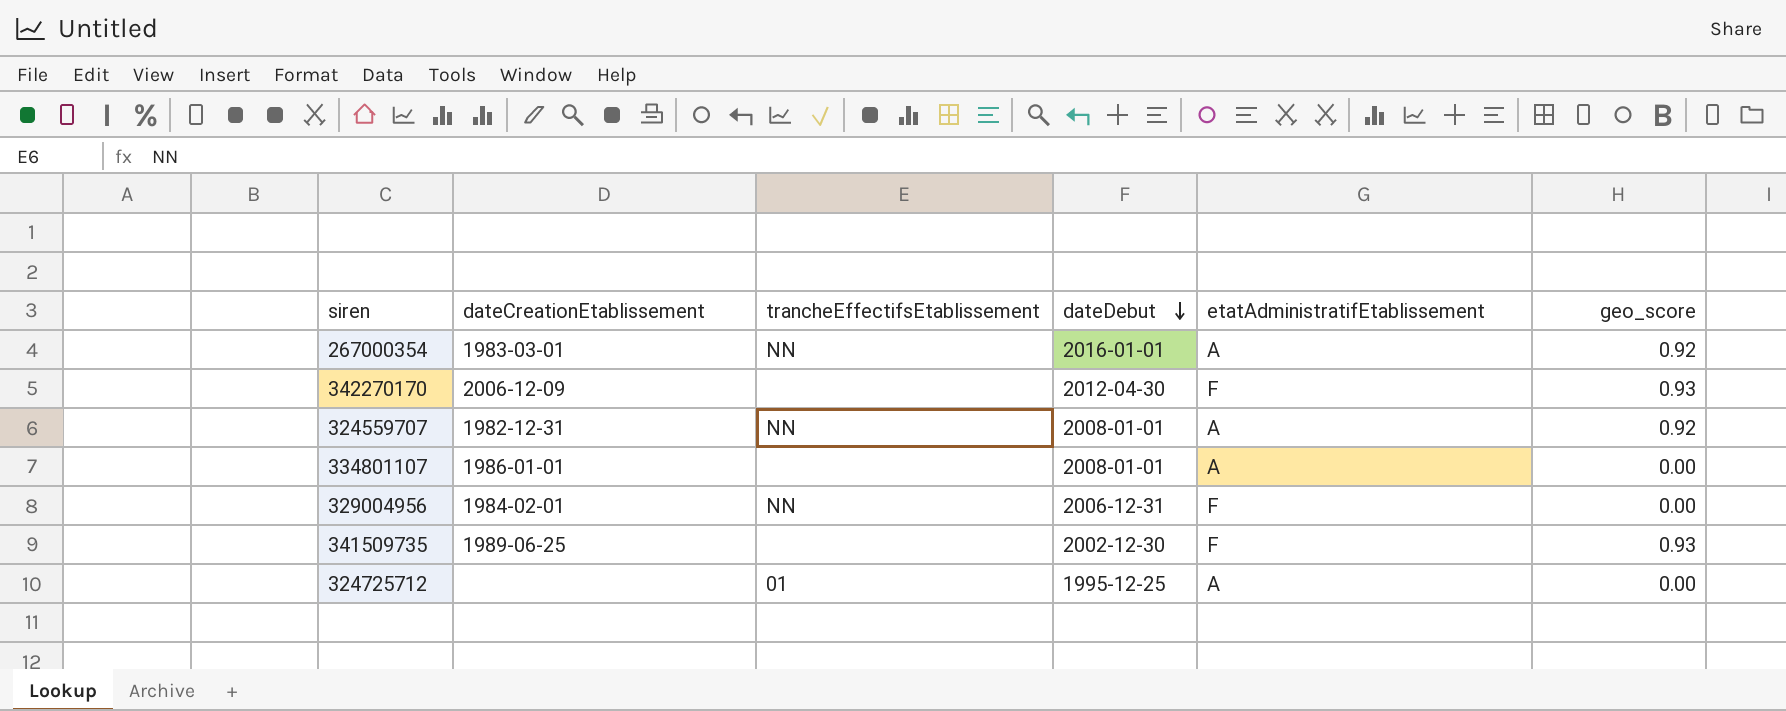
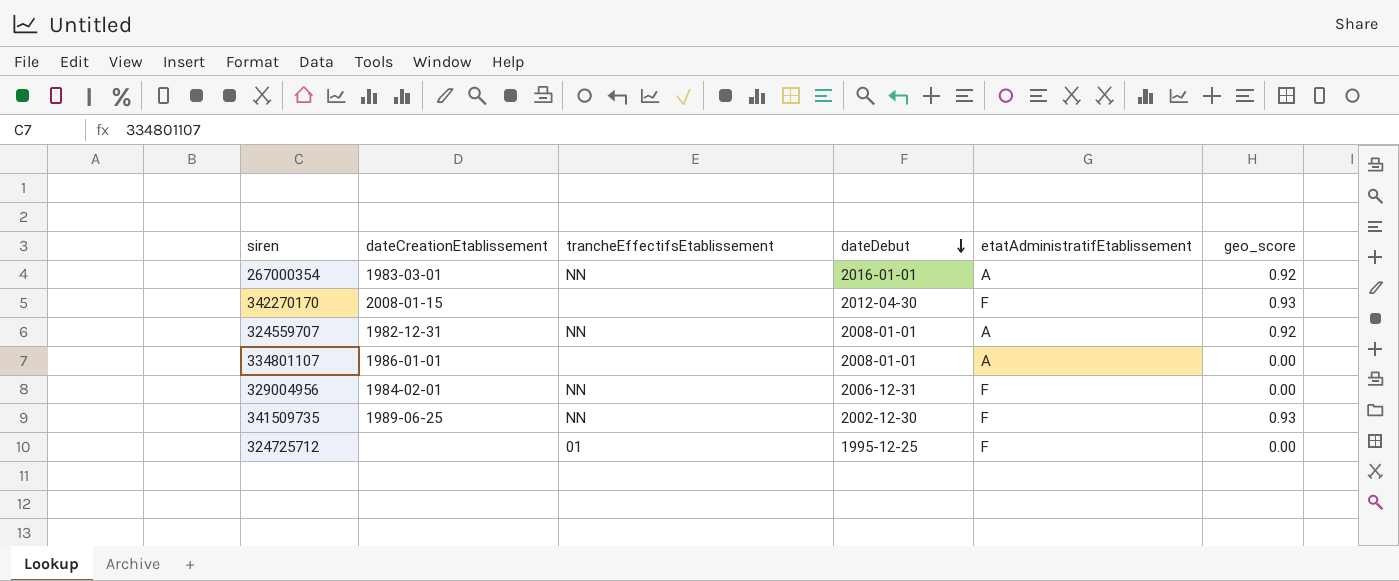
342270170 | dateCreationEtablissement: 2006-12-09 -> 2008-01-15
341509735 | trancheEffectifsEtablissement: none -> NN
324725712 | etatAdministratifEtablissement: A -> F

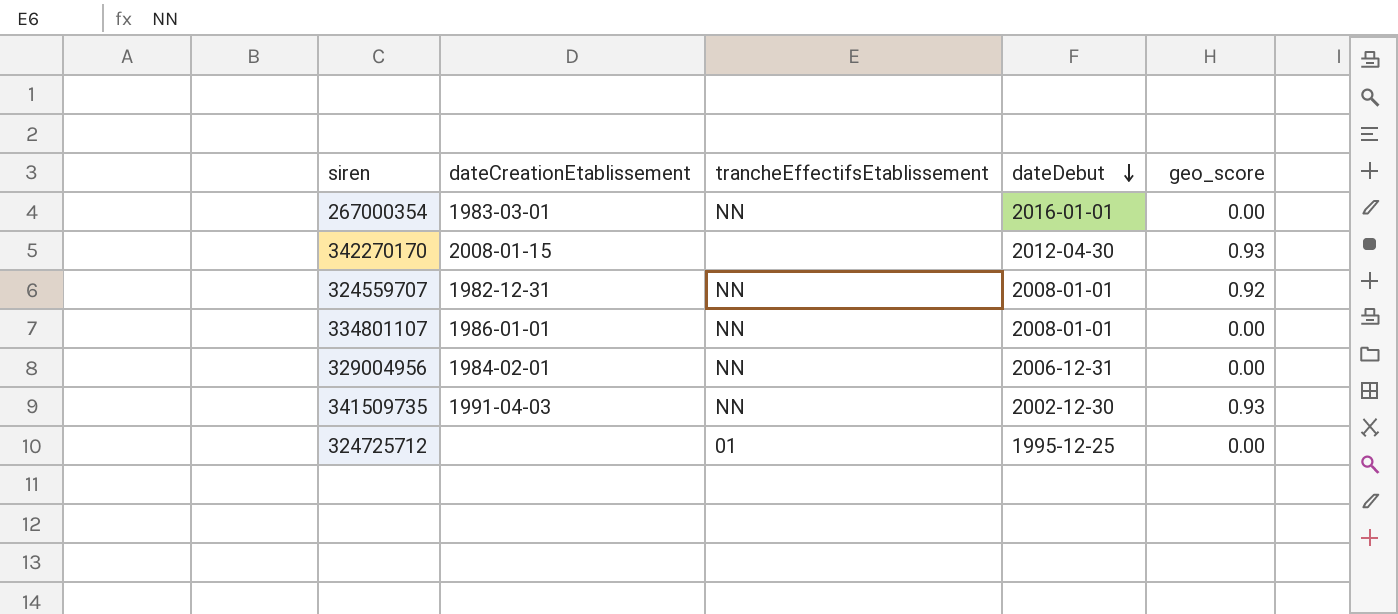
column etatAdministratifEtablissement | position: 5 -> none
267000354 | geo_score: 0.92 -> 0.00
334801107 | trancheEffectifsEtablissement: none -> NN
341509735 | dateCreationEtablissement: 1989-06-25 -> 1991-04-03

